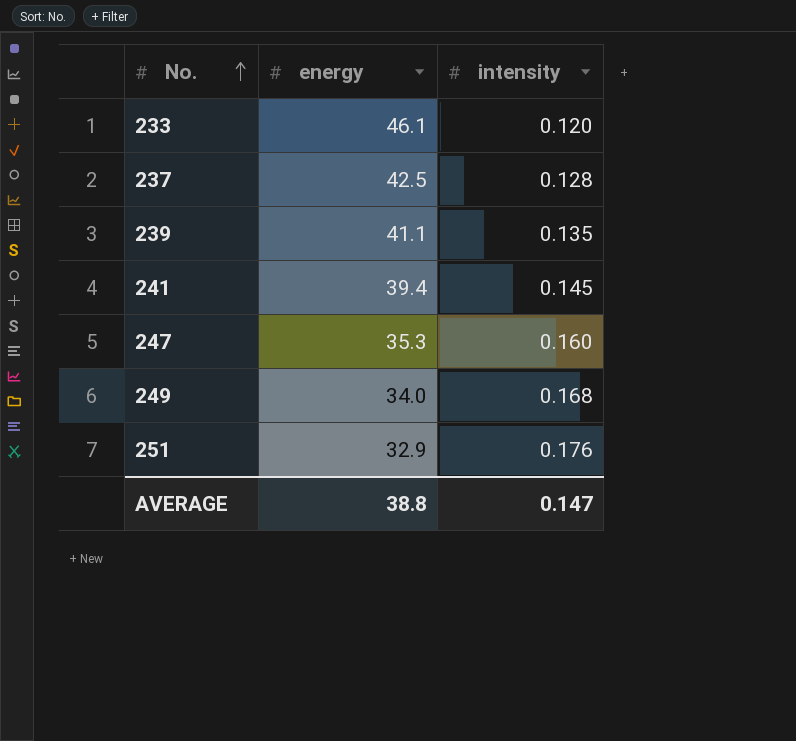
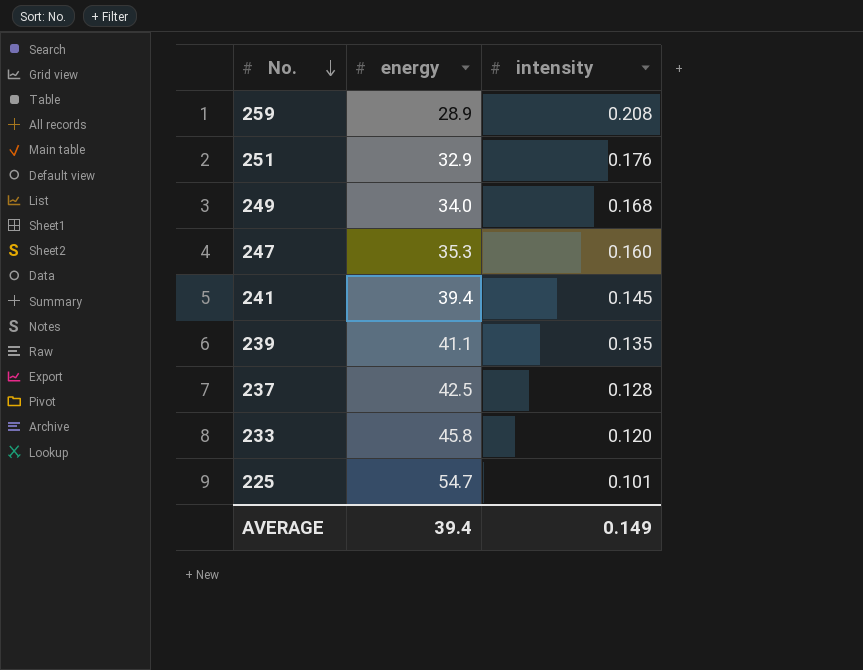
row order: No. ascending -> No. descending
row 259: none -> 28.9 | 0.208
233 | energy: 46.1 -> 45.8
row 225: none -> 54.7 | 0.101
AVERAGE | energy: 38.8 -> 39.4
AVERAGE | intensity: 0.147 -> 0.149

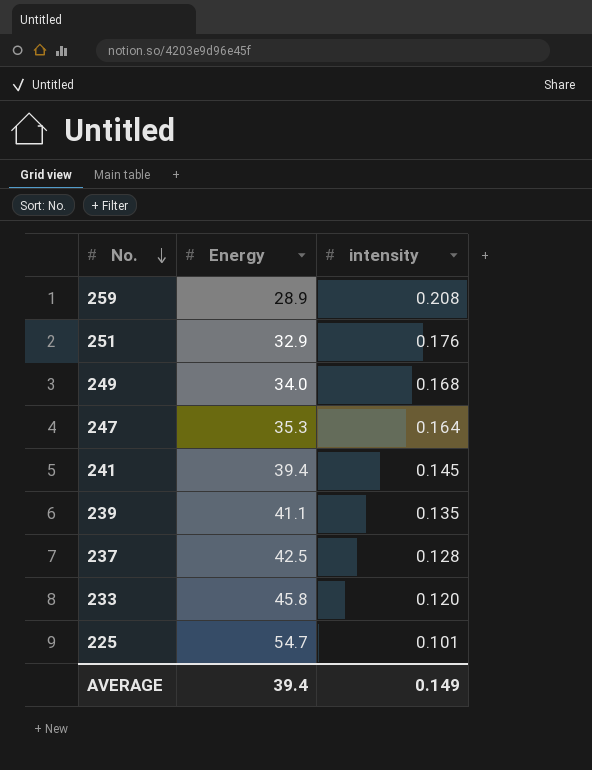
column name: energy -> Energy
247 | intensity: 0.160 -> 0.164

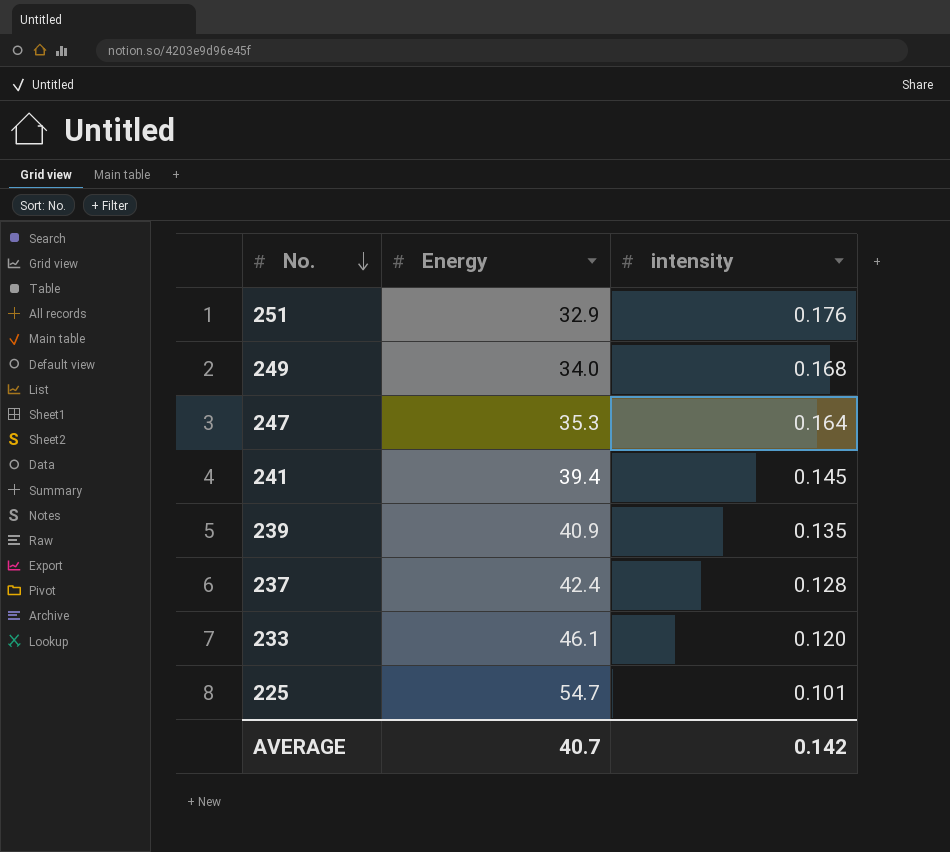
row 259: 28.9 | 0.208 -> none
239 | Energy: 41.1 -> 40.9
237 | Energy: 42.5 -> 42.4
233 | Energy: 45.8 -> 46.1
AVERAGE | Energy: 39.4 -> 40.7
AVERAGE | intensity: 0.149 -> 0.142

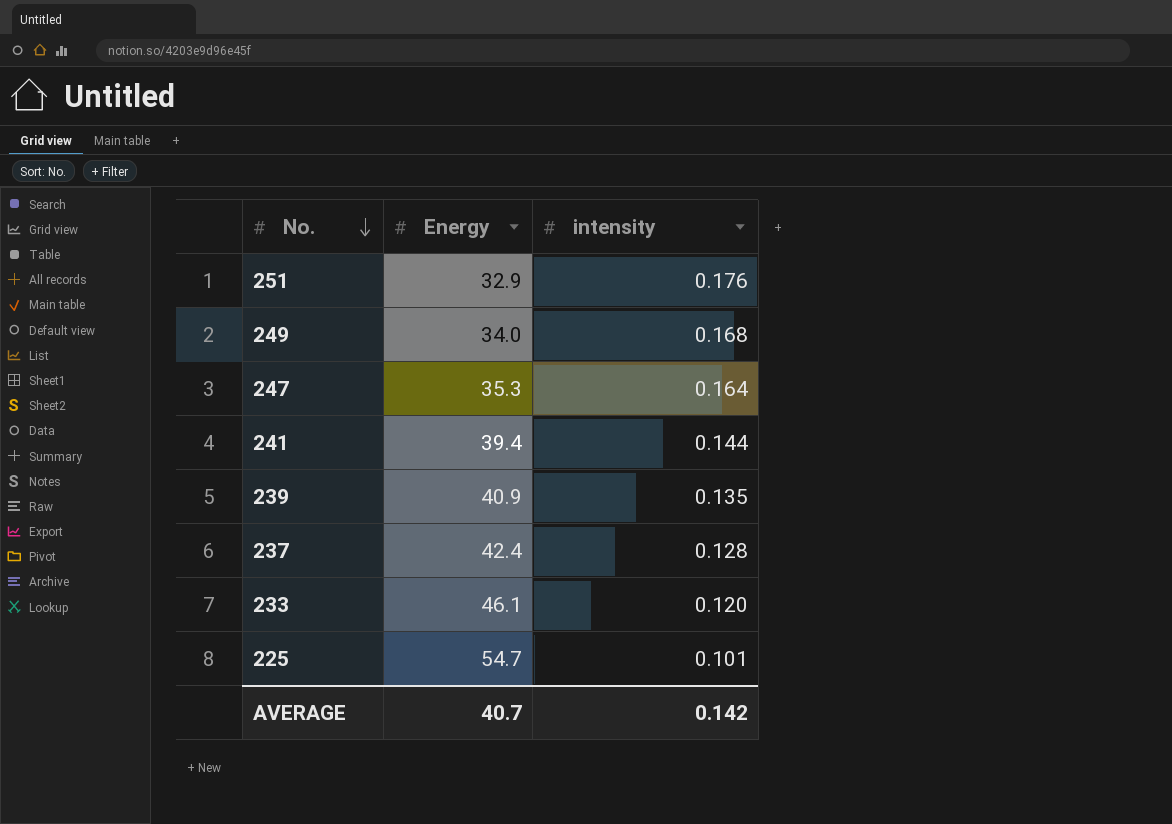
241 | intensity: 0.145 -> 0.144

